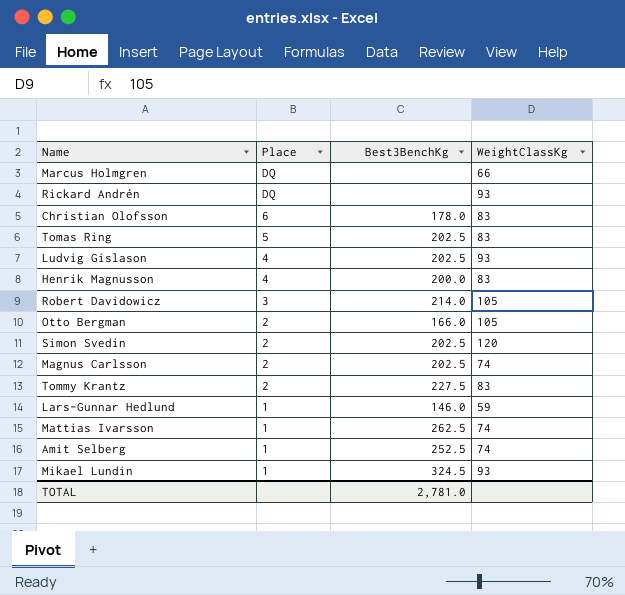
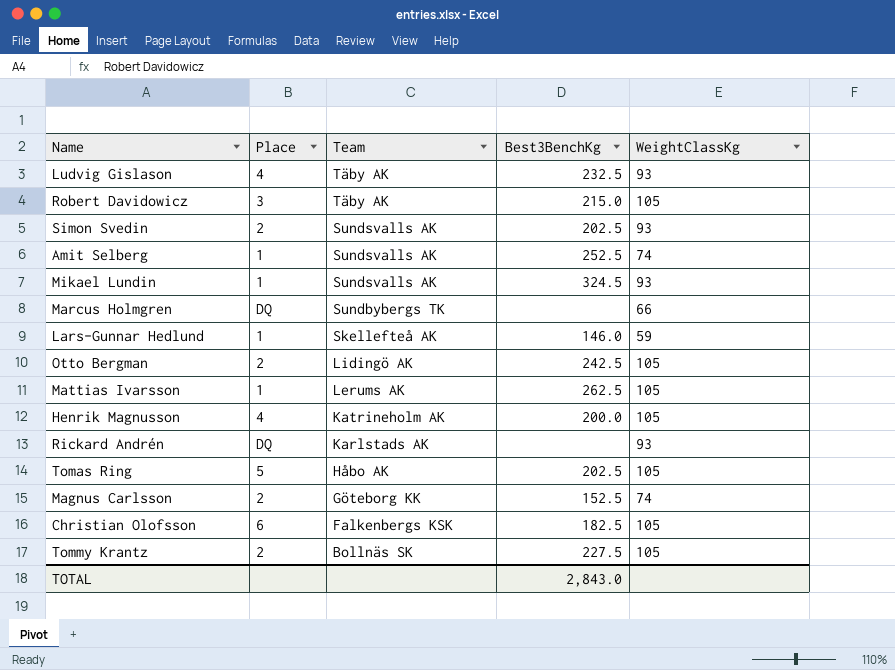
row order: Place descending -> Team descending
column Team | position: none -> 3
Ludvig Gislason | Best3BenchKg: 202.5 -> 232.5
Robert Davidowicz | Best3BenchKg: 214.0 -> 215.0
Simon Svedin | WeightClassKg: 120 -> 93
Otto Bergman | Best3BenchKg: 166.0 -> 242.5
Mattias Ivarsson | WeightClassKg: 74 -> 105
Henrik Magnusson | WeightClassKg: 83 -> 105
Tomas Ring | WeightClassKg: 83 -> 105
Magnus Carlsson | Best3BenchKg: 202.5 -> 152.5
Christian Olofsson | Best3BenchKg: 178.0 -> 182.5
Christian Olofsson | WeightClassKg: 83 -> 105
Tommy Krantz | WeightClassKg: 83 -> 105
TOTAL | Best3BenchKg: 2,781.0 -> 2,843.0

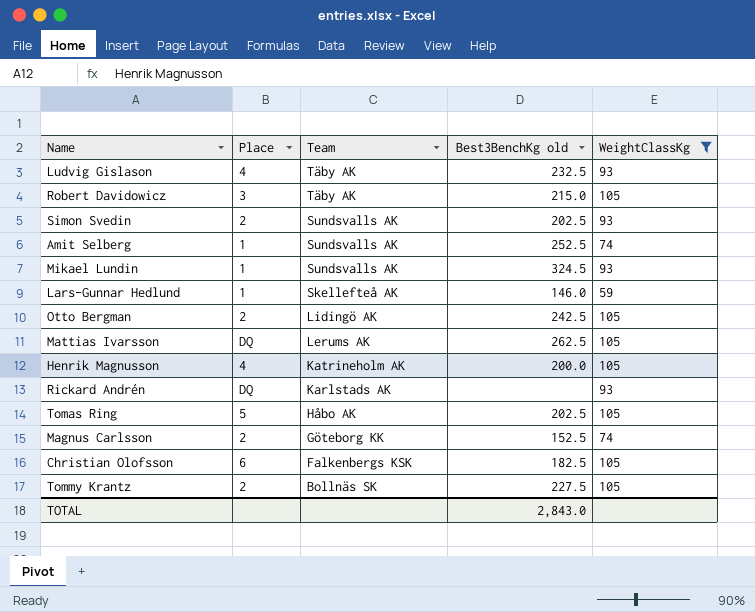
filter: none -> WeightClassKg != 66
column name: Best3BenchKg -> Best3BenchKg old
Mattias Ivarsson | Place: 1 -> DQ

